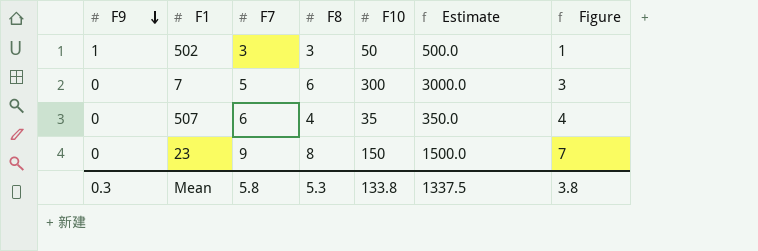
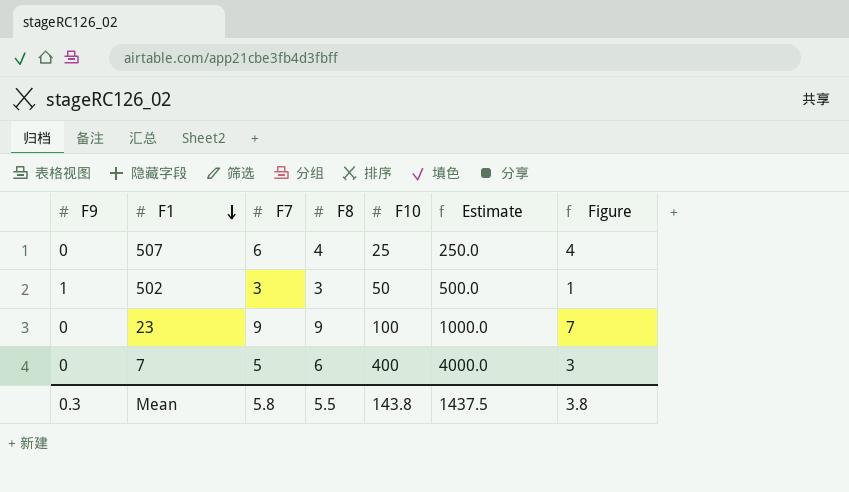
row order: F9 descending -> F1 descending
507 | F10: 35 -> 25
507 | Estimate: 350.0 -> 250.0
23 | F8: 8 -> 9
23 | F10: 150 -> 100
23 | Estimate: 1500.0 -> 1000.0
7 | F10: 300 -> 400
7 | Estimate: 3000.0 -> 4000.0
Mean | F8: 5.3 -> 5.5
Mean | F10: 133.8 -> 143.8
Mean | Estimate: 1337.5 -> 1437.5

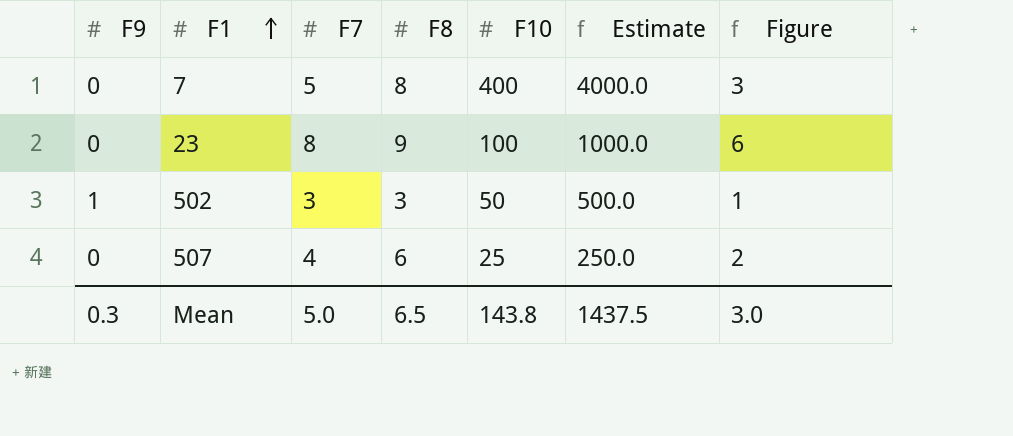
row order: F1 descending -> F1 ascending
7 | F8: 6 -> 8
23 | F7: 9 -> 8
23 | Figure: 7 -> 6
507 | F7: 6 -> 4
507 | F8: 4 -> 6
507 | Figure: 4 -> 2
Mean | F7: 5.8 -> 5.0
Mean | F8: 5.5 -> 6.5
Mean | Figure: 3.8 -> 3.0

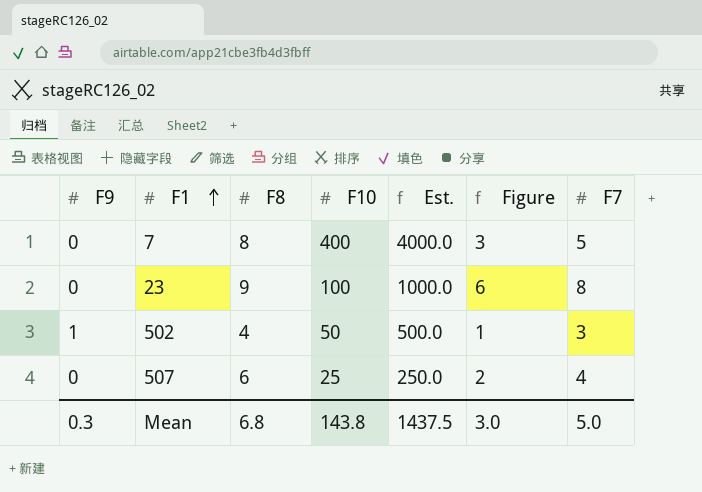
column name: Estimate -> Est.
column F7 | position: 3 -> 7
502 | F8: 3 -> 4
Mean | F8: 6.5 -> 6.8

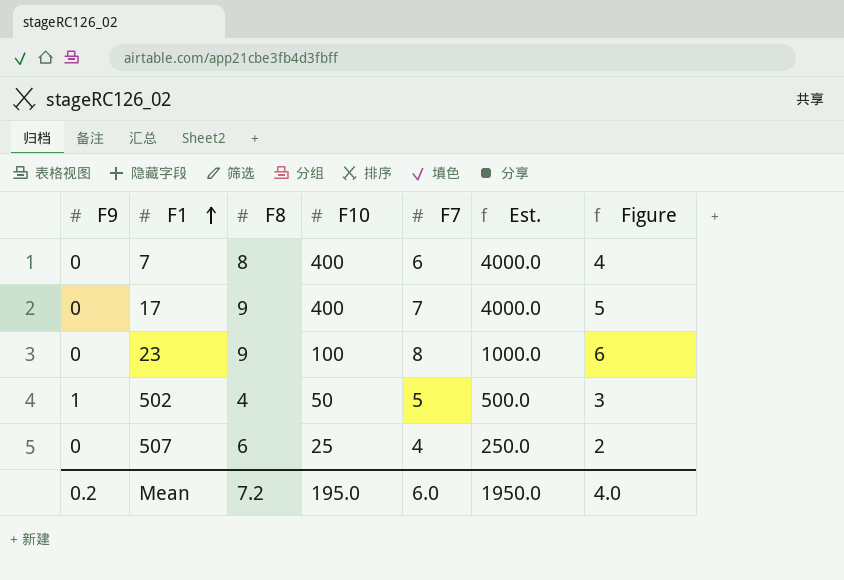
column F7 | position: 7 -> 5
7 | F7: 5 -> 6
7 | Figure: 3 -> 4
row 17: none -> 0 | 9 | 400 | 7 | 4000.0 | 5
502 | F7: 3 -> 5
502 | Figure: 1 -> 3
Mean | F9: 0.3 -> 0.2
Mean | F8: 6.8 -> 7.2
Mean | F10: 143.8 -> 195.0
Mean | F7: 5.0 -> 6.0
Mean | Est.: 1437.5 -> 1950.0
Mean | Figure: 3.0 -> 4.0

